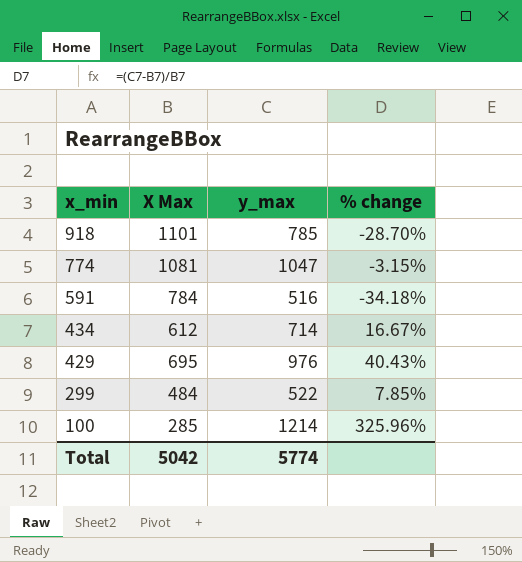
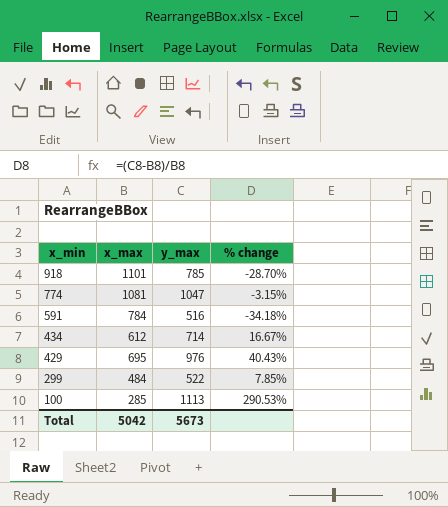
column name: X Max -> x_max
100 | y_max: 1214 -> 1113
100 | % change: 325.96% -> 290.53%
Total | y_max: 5774 -> 5673

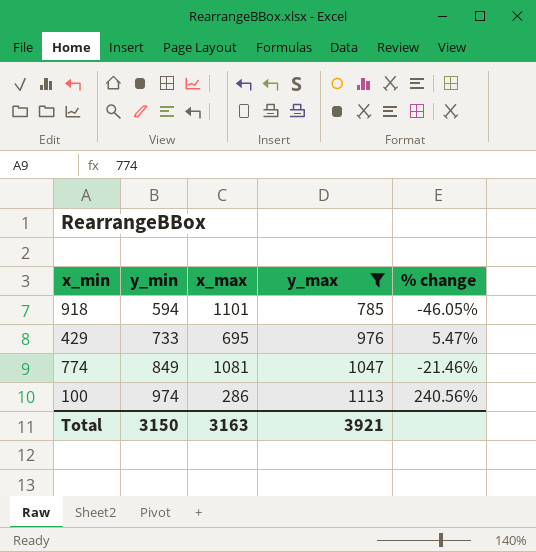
filter: none -> y_max >= 785
row order: x_min descending -> y_min ascending
column y_min | position: none -> 2
column % change | formula: ([y_max] - [x_max]) / [x_max] -> ([y_min] - [x_max]) / [x_max]
100 | x_max: 285 -> 286
Total | x_max: 5042 -> 3163
Total | y_max: 5673 -> 3921

